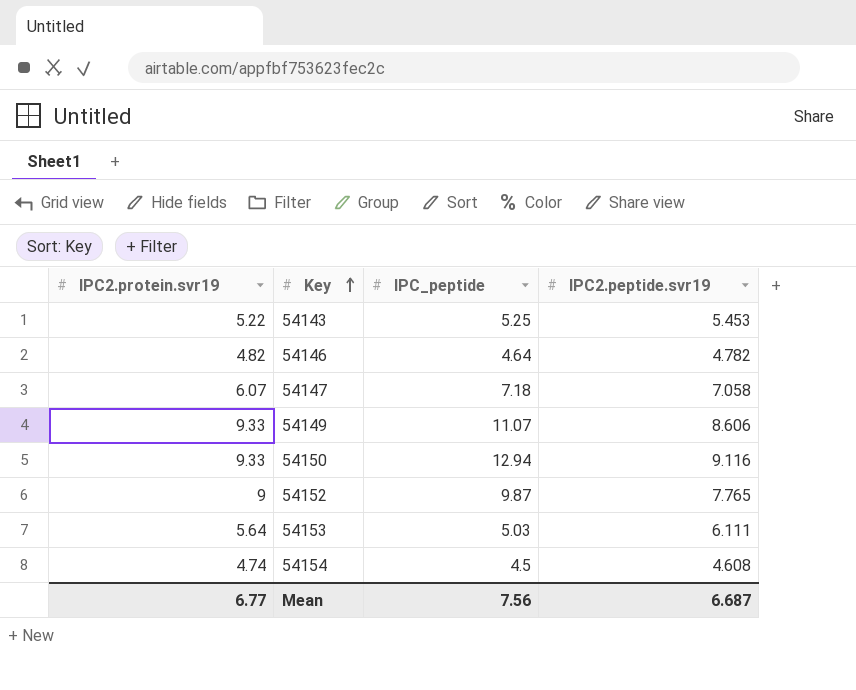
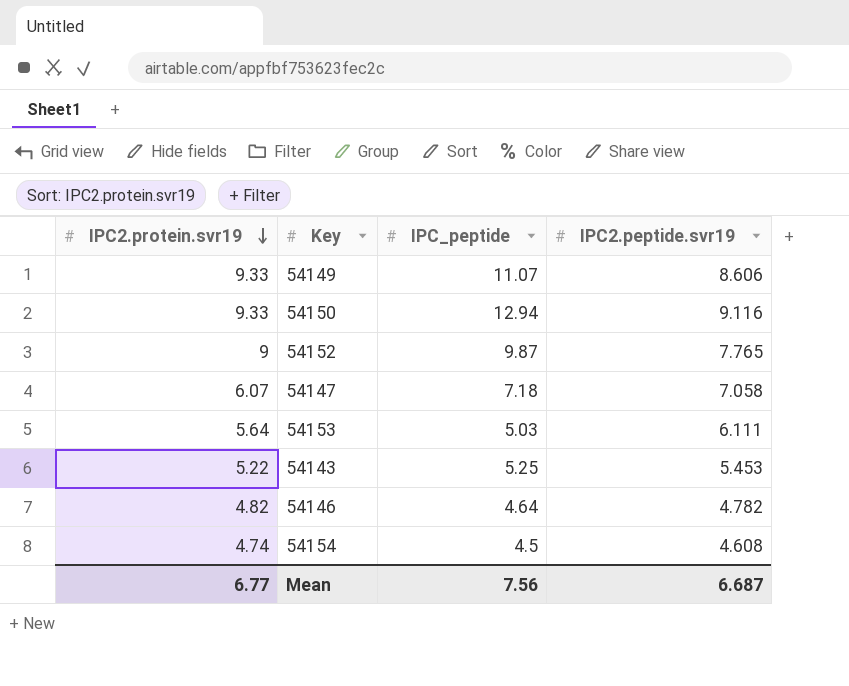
row order: Key ascending -> IPC2.protein.svr19 descending

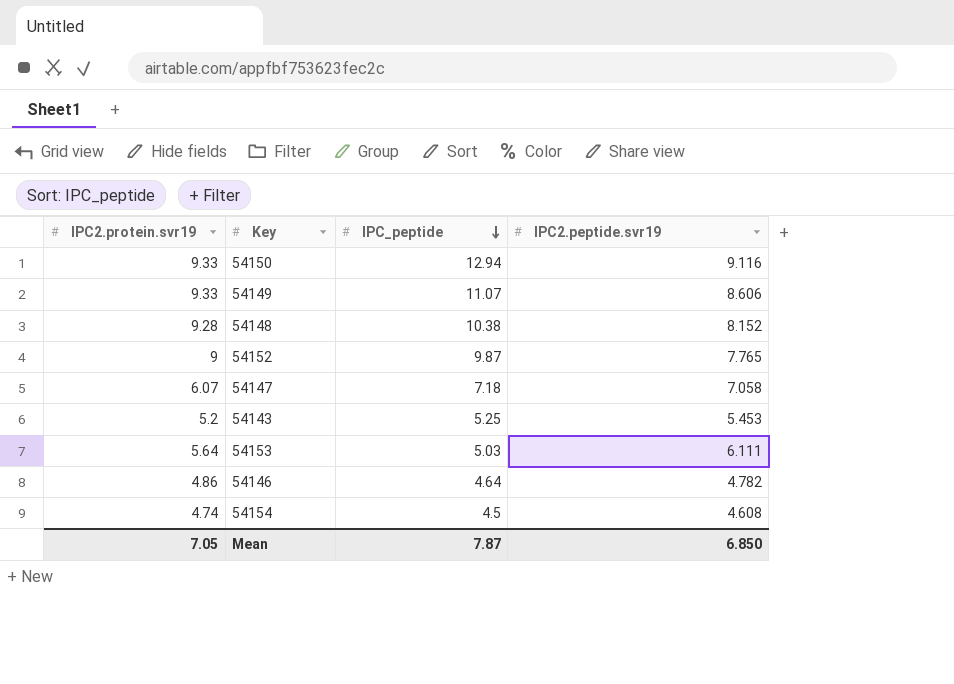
row order: IPC2.protein.svr19 descending -> IPC_peptide descending
row 54148: none -> 9.28 | 10.38 | 8.152
54143 | IPC2.protein.svr19: 5.22 -> 5.2
54146 | IPC2.protein.svr19: 4.82 -> 4.86
Mean | IPC2.protein.svr19: 6.77 -> 7.05
Mean | IPC_peptide: 7.56 -> 7.87
Mean | IPC2.peptide.svr19: 6.687 -> 6.850

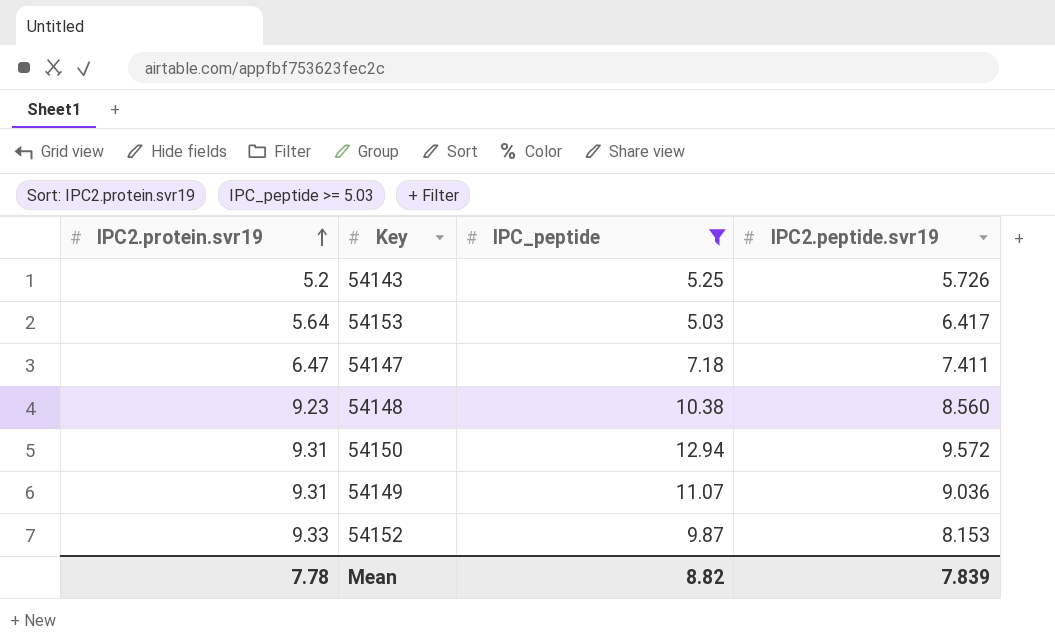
filter: none -> IPC_peptide >= 5.03
row order: IPC_peptide descending -> IPC2.protein.svr19 ascending
54143 | IPC2.peptide.svr19: 5.453 -> 5.726
54153 | IPC2.peptide.svr19: 6.111 -> 6.417
54147 | IPC2.protein.svr19: 6.07 -> 6.47
54147 | IPC2.peptide.svr19: 7.058 -> 7.411
54148 | IPC2.protein.svr19: 9.28 -> 9.23
54148 | IPC2.peptide.svr19: 8.152 -> 8.560
54150 | IPC2.protein.svr19: 9.33 -> 9.31
54150 | IPC2.peptide.svr19: 9.116 -> 9.572
54149 | IPC2.protein.svr19: 9.33 -> 9.31
54149 | IPC2.peptide.svr19: 8.606 -> 9.036
54152 | IPC2.protein.svr19: 9 -> 9.33
54152 | IPC2.peptide.svr19: 7.765 -> 8.153
Mean | IPC2.protein.svr19: 7.05 -> 7.78
Mean | IPC_peptide: 7.87 -> 8.82
Mean | IPC2.peptide.svr19: 6.850 -> 7.839

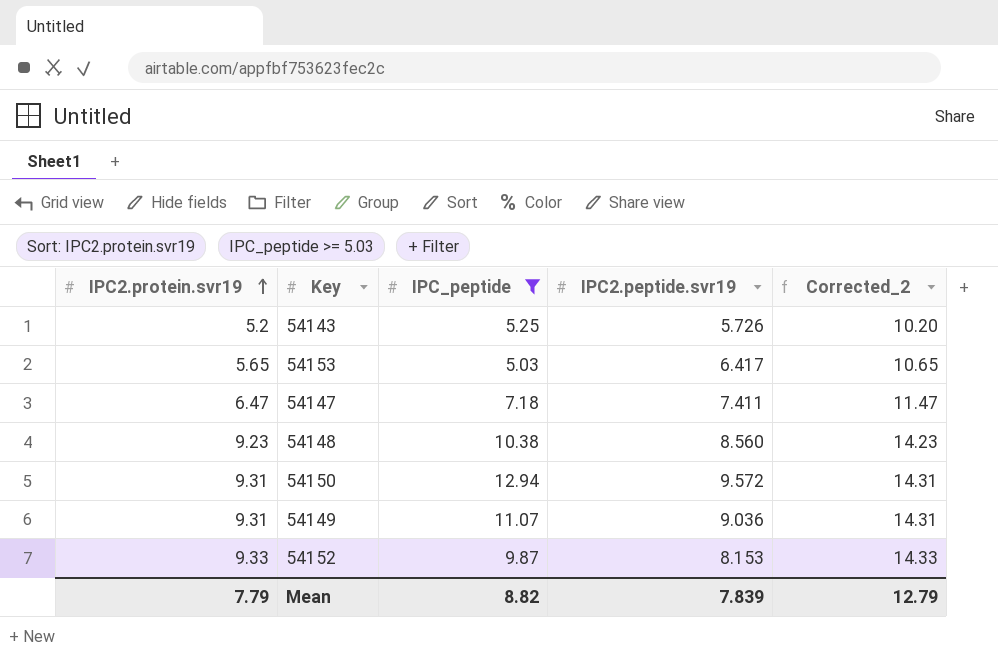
column Corrected_2 | formula: none -> [IPC2.protein.svr19] + 5
54153 | IPC2.protein.svr19: 5.64 -> 5.65
Mean | IPC2.protein.svr19: 7.78 -> 7.79

